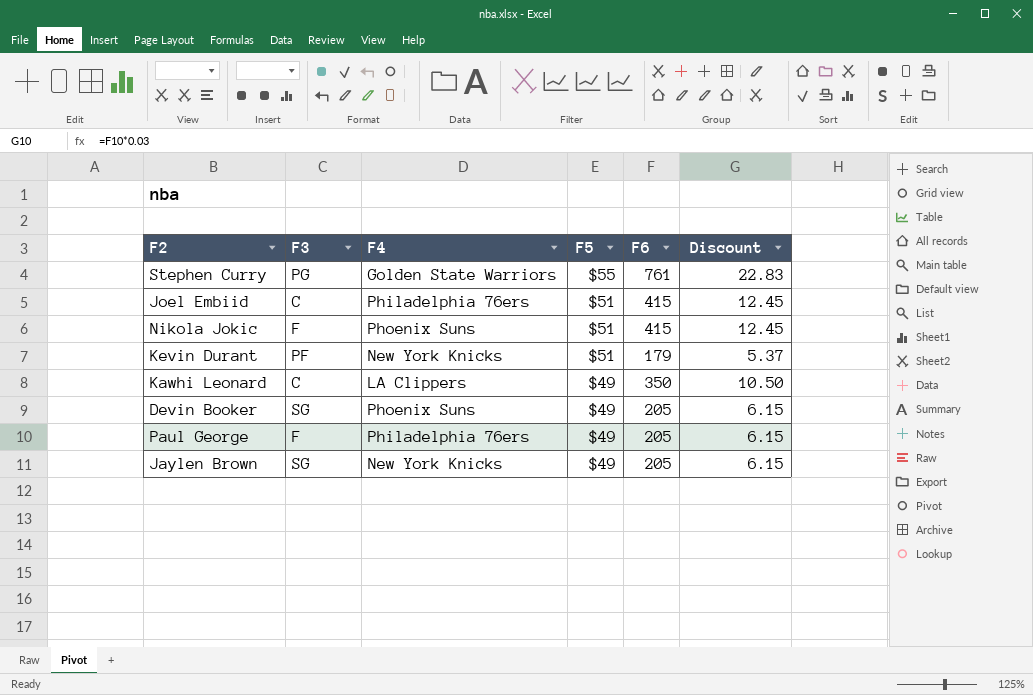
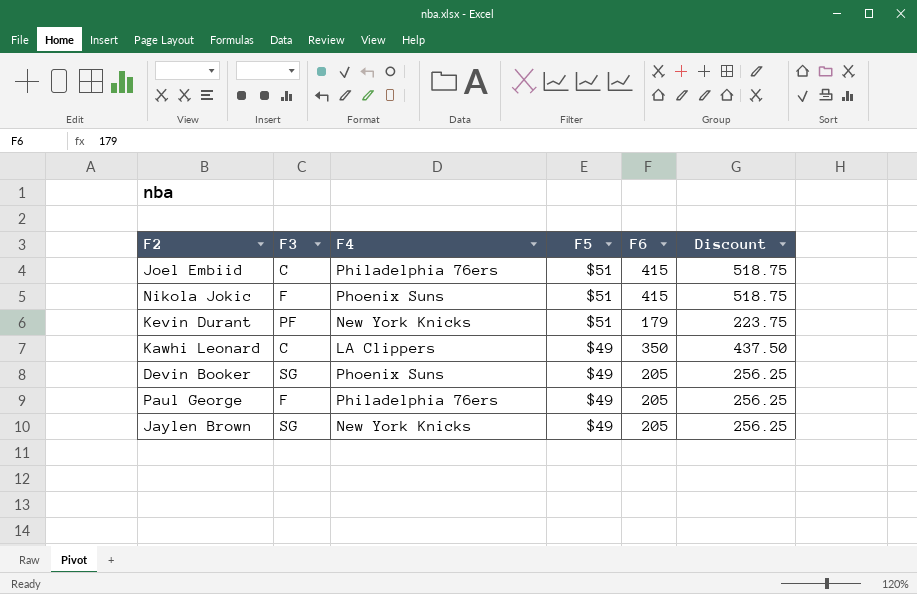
column Discount | formula: [F6] * 0.03 -> [F6] * 1.25
row Stephen Curry: PG | Golden State Warriors | $55 | 761 | 22.83 -> none

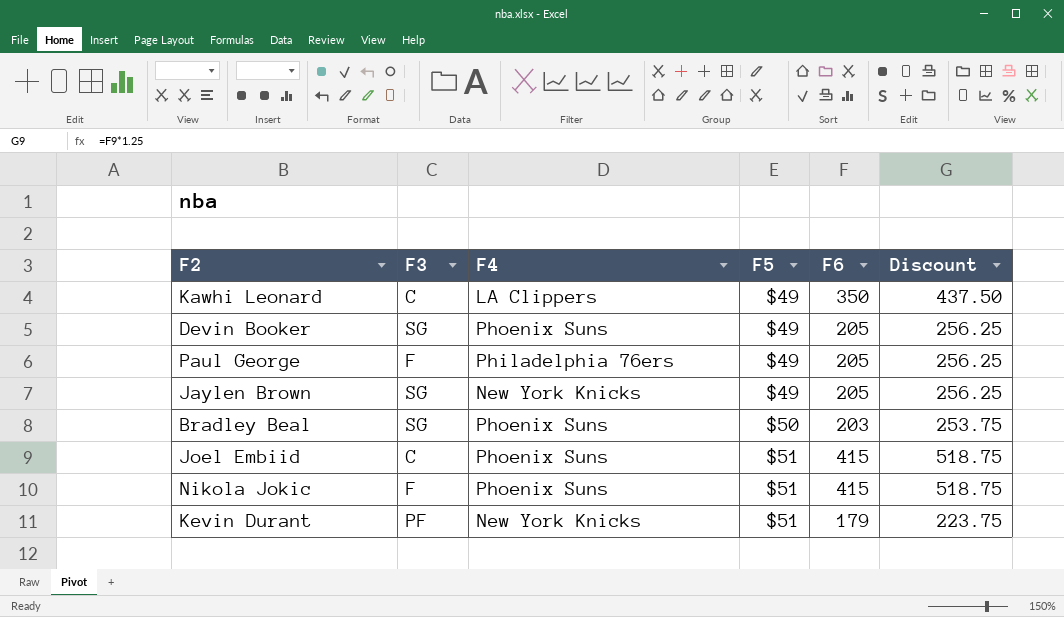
row order: F5 descending -> F5 ascending
row Bradley Beal: none -> SG | Phoenix Suns | $50 | 203 | 253.75
Joel Embiid | F4: Philadelphia 76ers -> Phoenix Suns

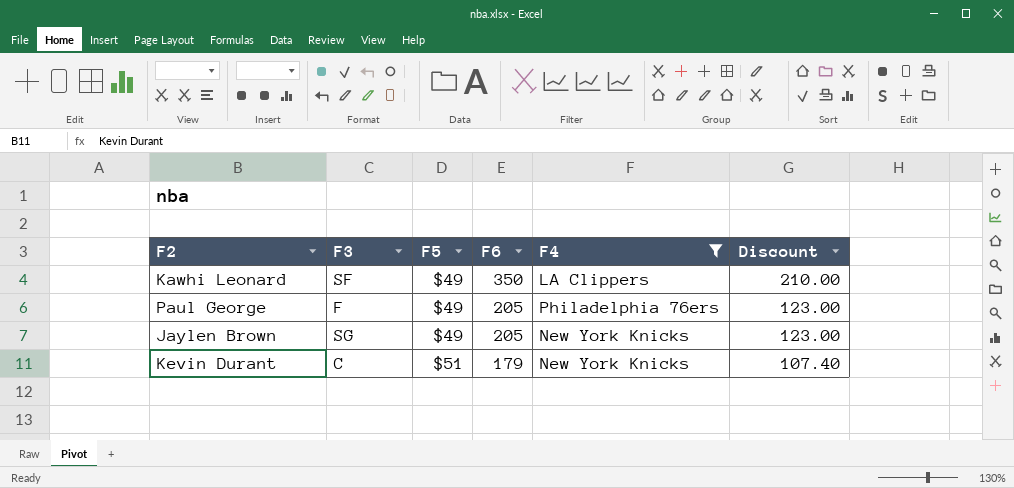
filter: none -> F4 != Phoenix Suns
column F4 | position: 3 -> 5
column Discount | formula: [F6] * 1.25 -> [F6] * 0.6
Kawhi Leonard | F3: C -> SF
Kevin Durant | F3: PF -> C

